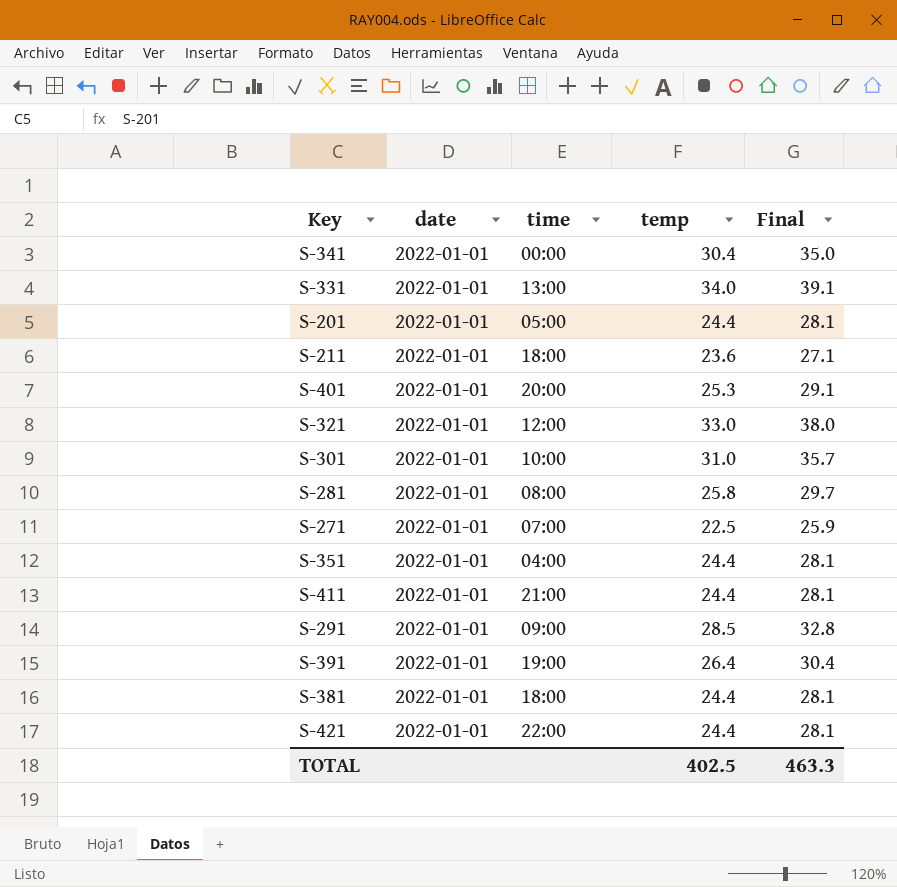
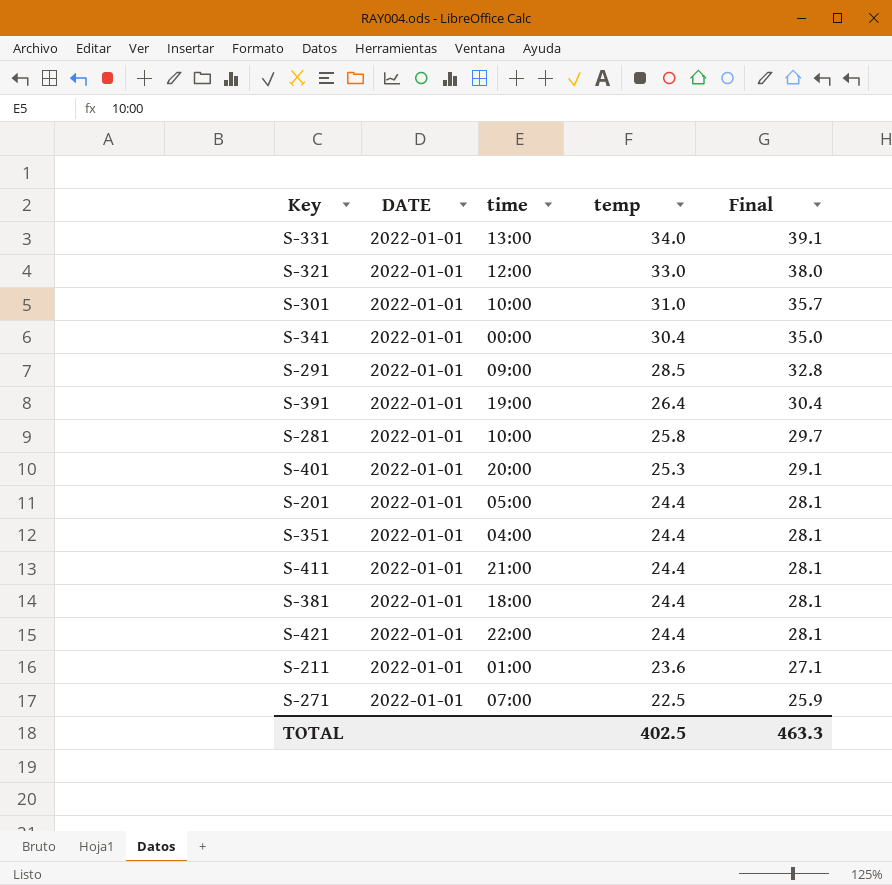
row order: none -> temp descending
column name: date -> DATE
S-281 | time: 08:00 -> 10:00
S-211 | time: 18:00 -> 01:00

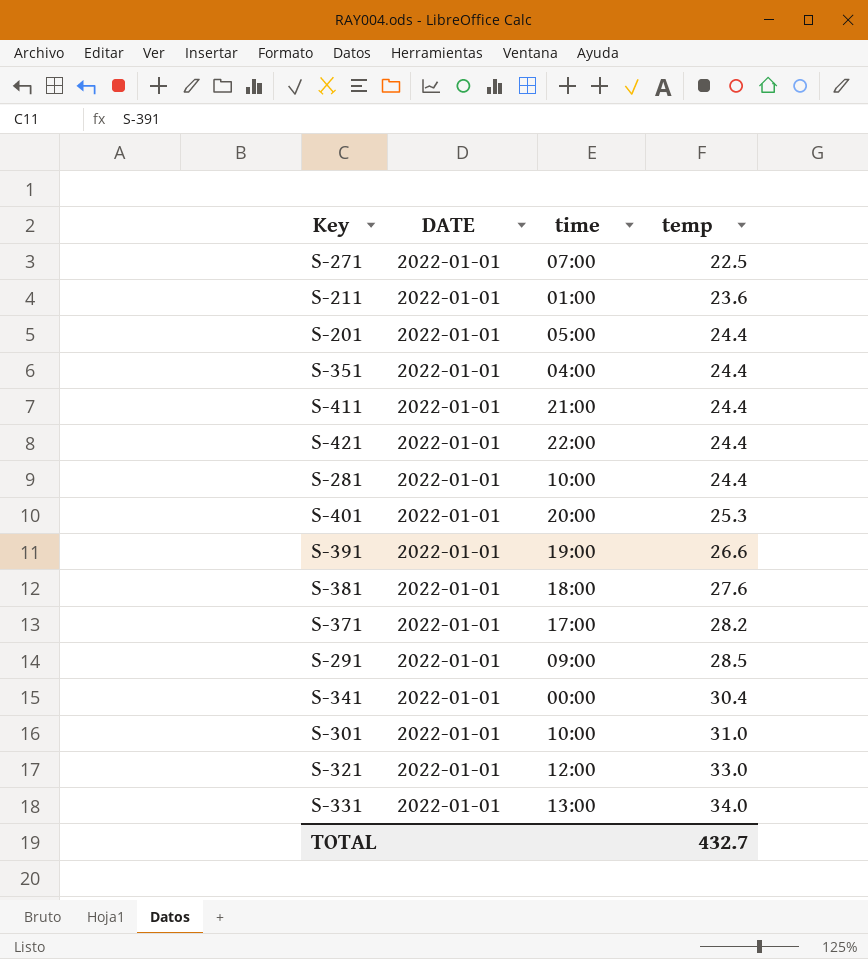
row order: temp descending -> temp ascending
column Final | formula: [temp] * 1.15 -> none
S-281 | temp: 25.8 -> 24.4
S-391 | temp: 26.4 -> 26.6
S-381 | temp: 24.4 -> 27.6
row S-371: none -> 2022-01-01 | 17:00 | 28.2
TOTAL | temp: 402.5 -> 432.7

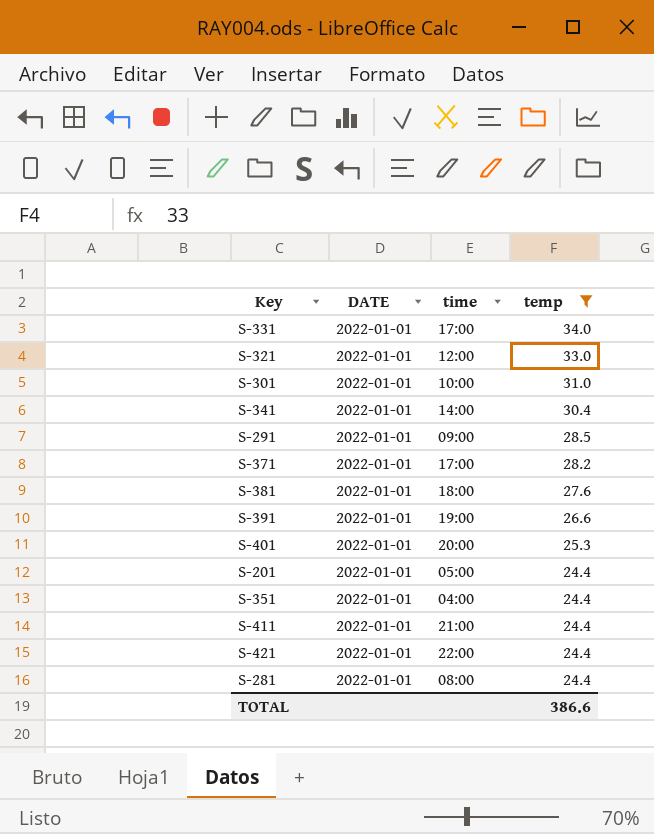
filter: none -> temp >= 24.4
row order: temp ascending -> temp descending
S-331 | time: 13:00 -> 17:00
S-341 | time: 00:00 -> 14:00
S-281 | time: 10:00 -> 08:00
TOTAL | temp: 432.7 -> 386.6

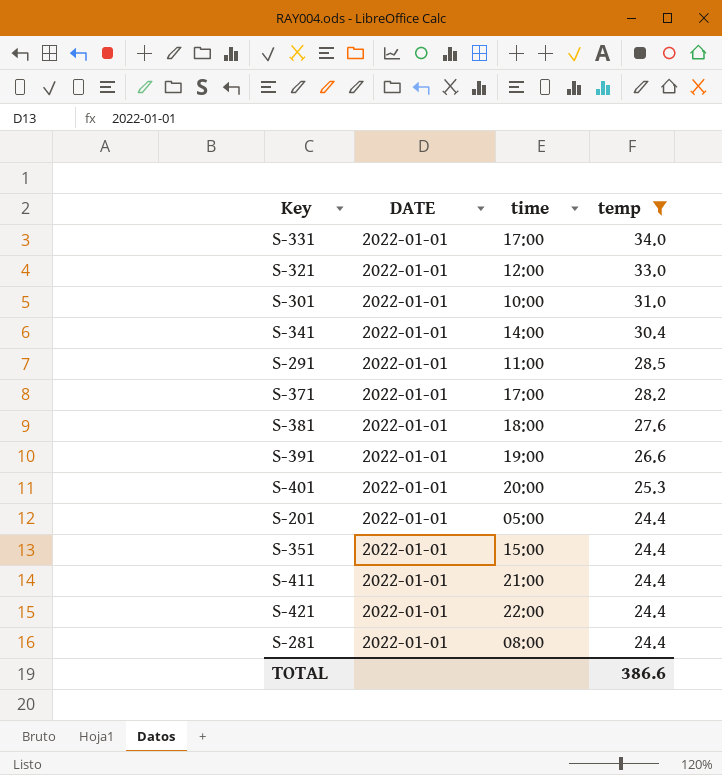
S-291 | time: 09:00 -> 11:00
S-351 | time: 04:00 -> 15:00

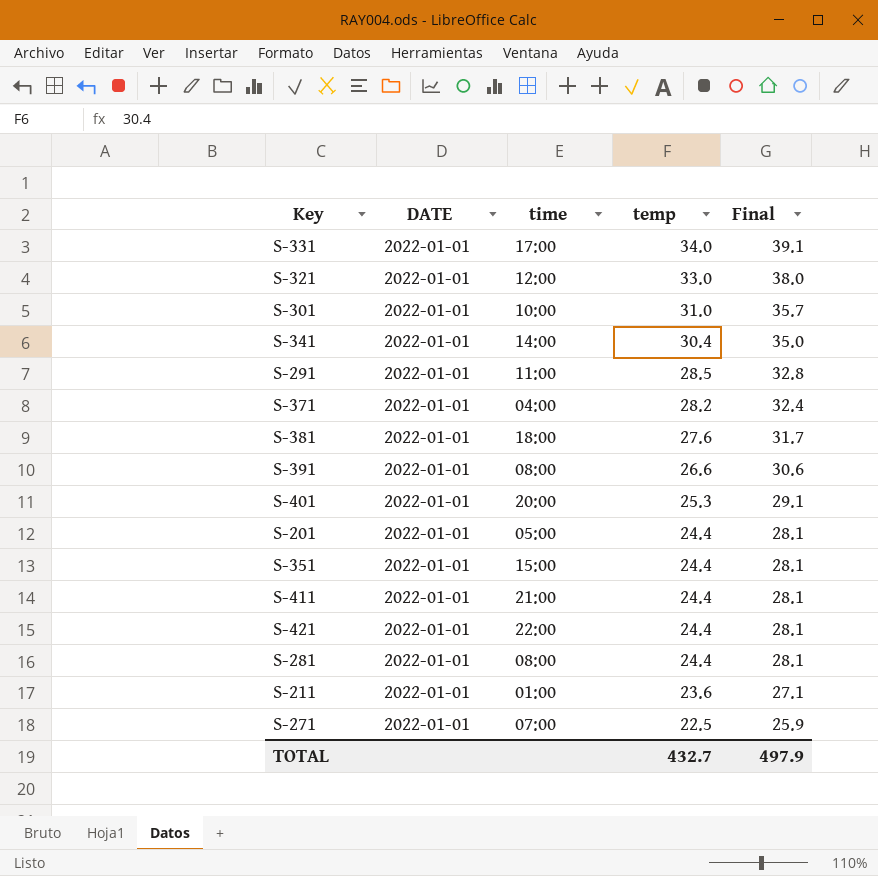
filter: temp >= 24.4 -> none
column Final | formula: none -> [temp] * 1.15
S-371 | time: 17:00 -> 04:00
S-391 | time: 19:00 -> 08:00
TOTAL | temp: 386.6 -> 432.7

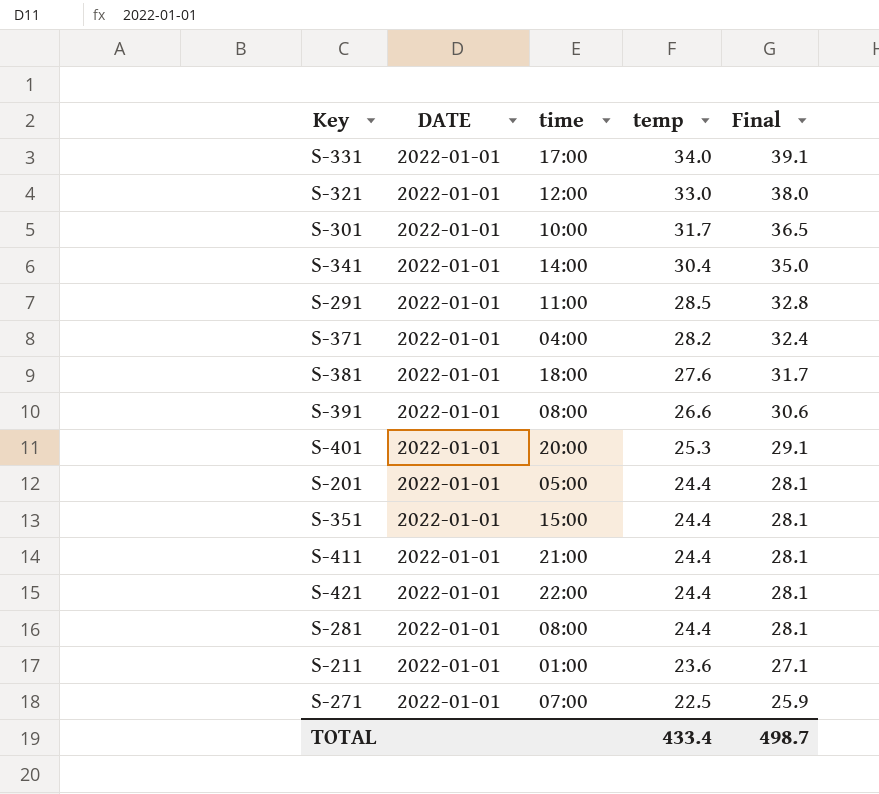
S-301 | temp: 31.0 -> 31.7
S-301 | Final: 35.7 -> 36.5
TOTAL | temp: 432.7 -> 433.4
TOTAL | Final: 497.9 -> 498.7

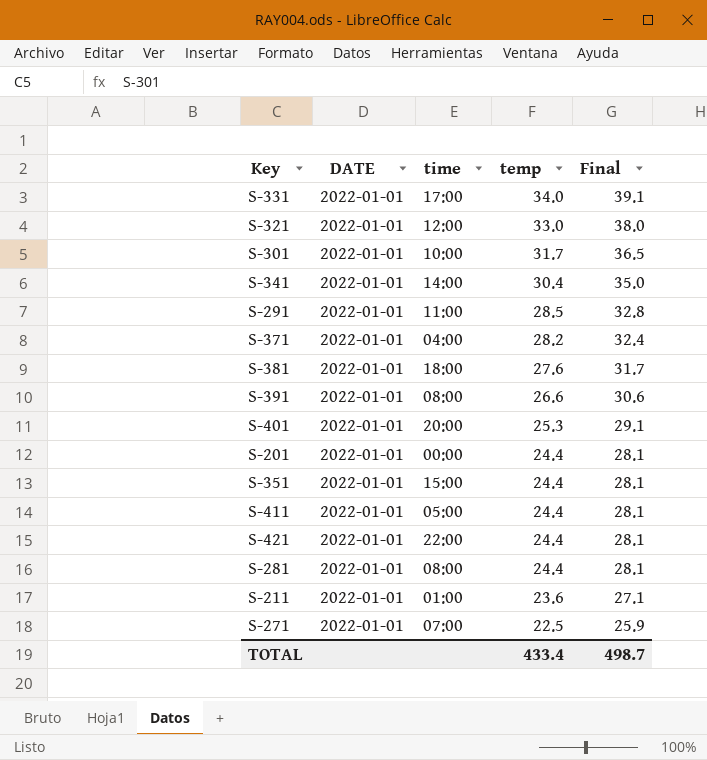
S-201 | time: 05:00 -> 00:00
S-411 | time: 21:00 -> 05:00

